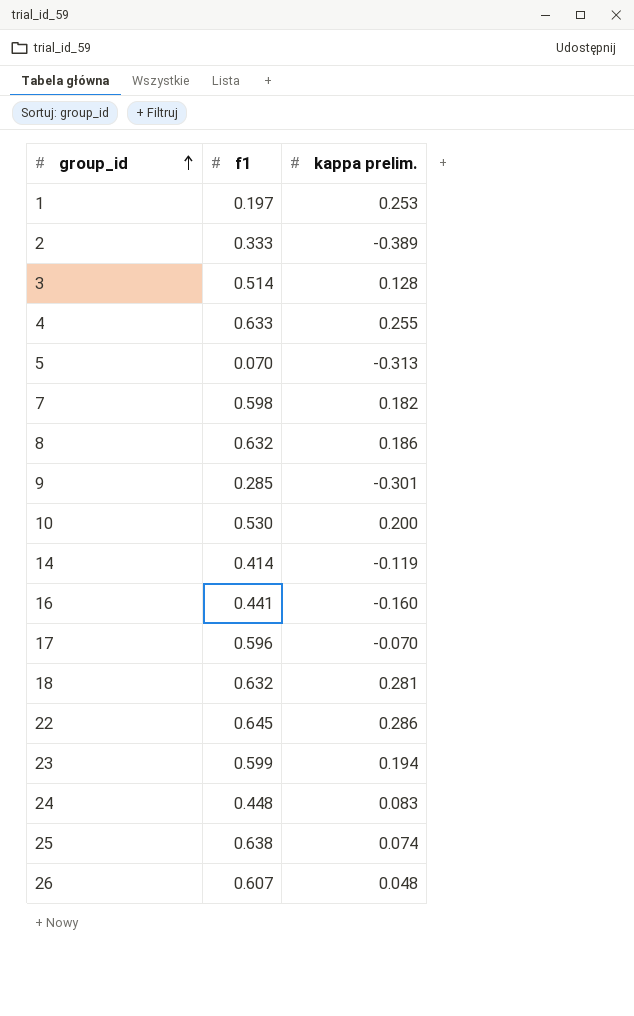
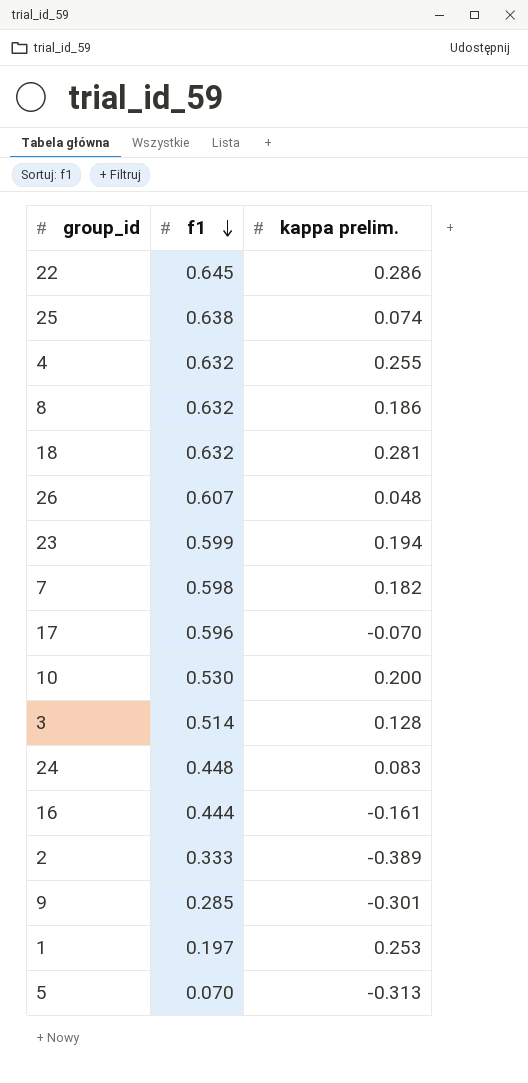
row order: group_id ascending -> f1 descending
row 14: 0.414 | -0.119 -> none
4 | f1: 0.633 -> 0.632
16 | f1: 0.441 -> 0.444
16 | kappa prelim.: -0.160 -> -0.161

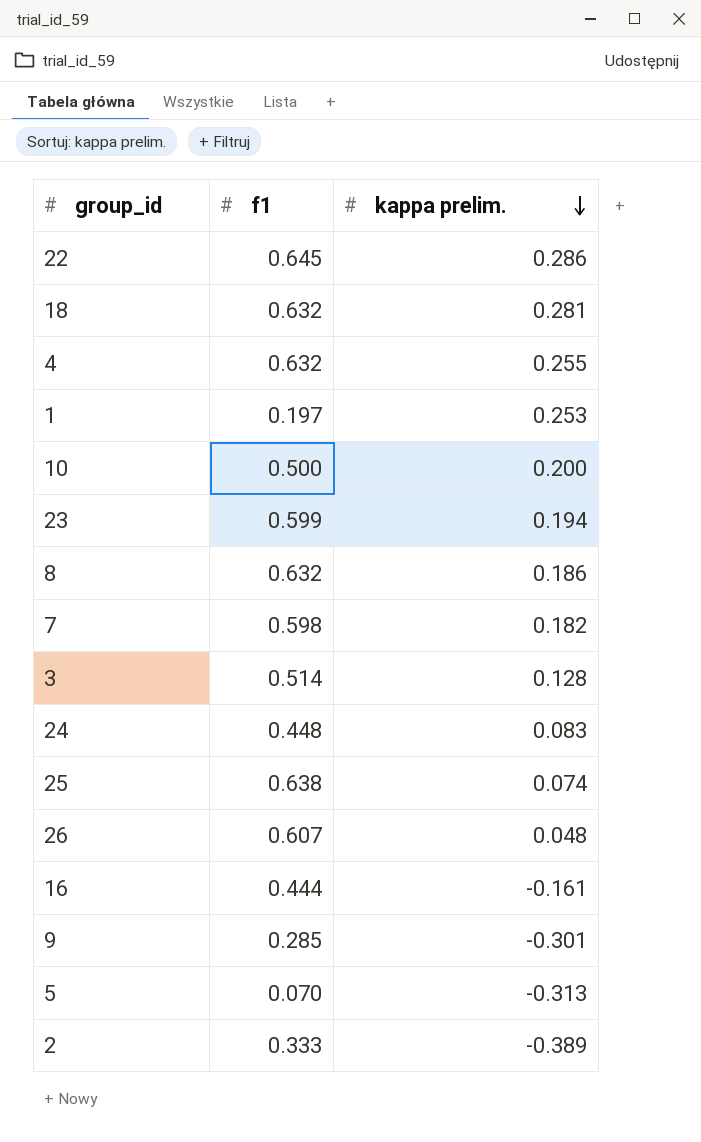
row order: f1 descending -> kappa prelim. descending
row 17: 0.596 | -0.070 -> none
10 | f1: 0.530 -> 0.500

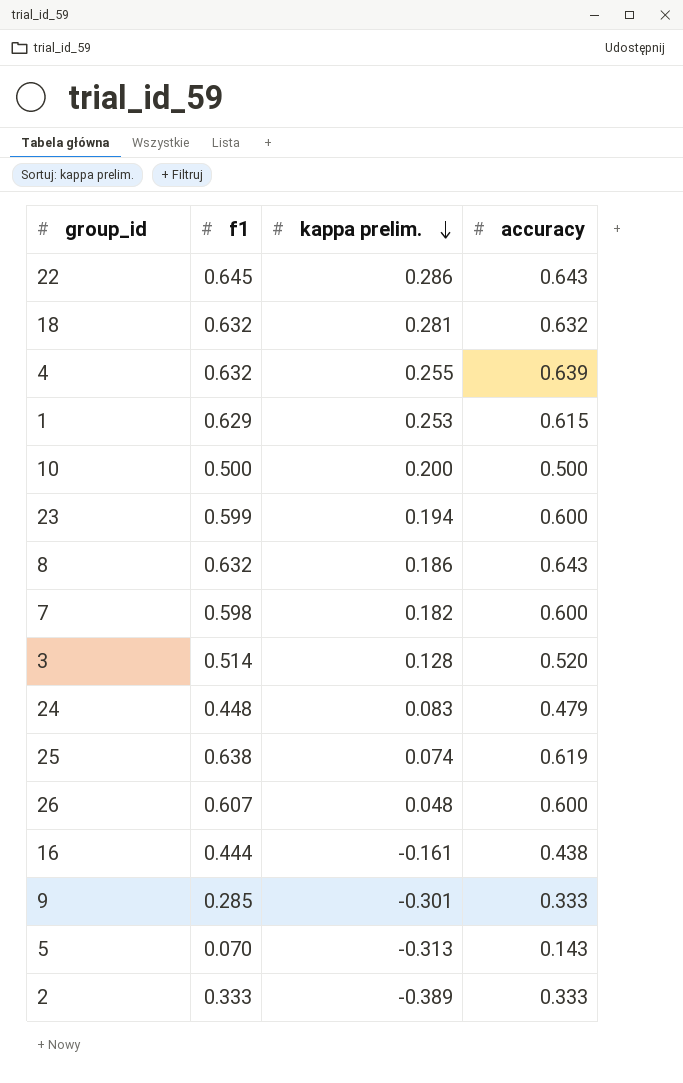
column accuracy | position: none -> 4
1 | f1: 0.197 -> 0.629

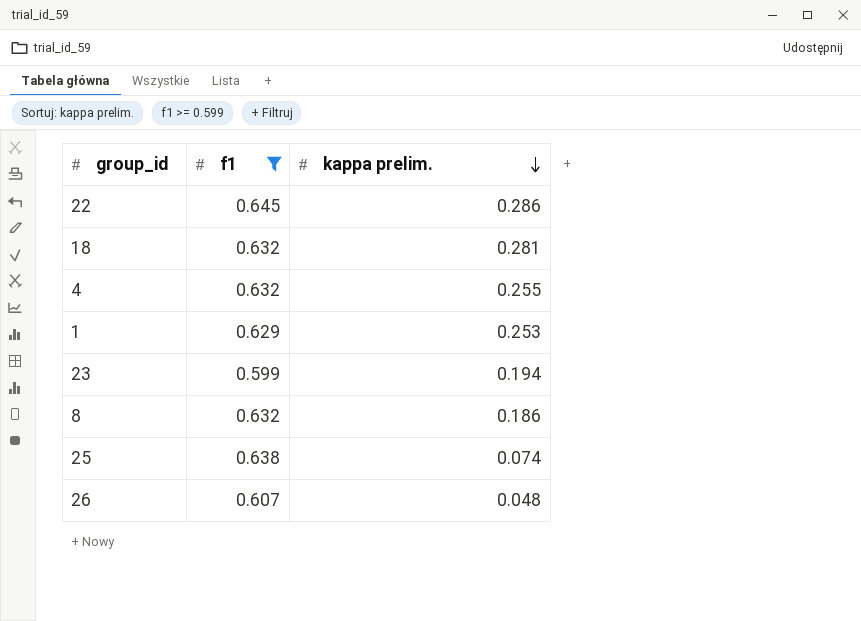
filter: none -> f1 >= 0.599
column accuracy | position: 4 -> none

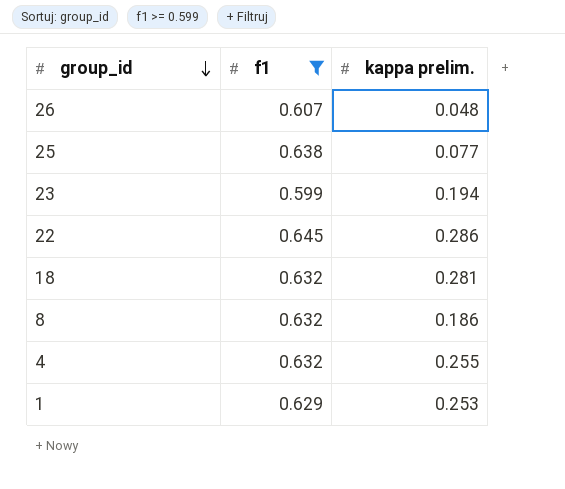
row order: kappa prelim. descending -> group_id descending
25 | kappa prelim.: 0.074 -> 0.077

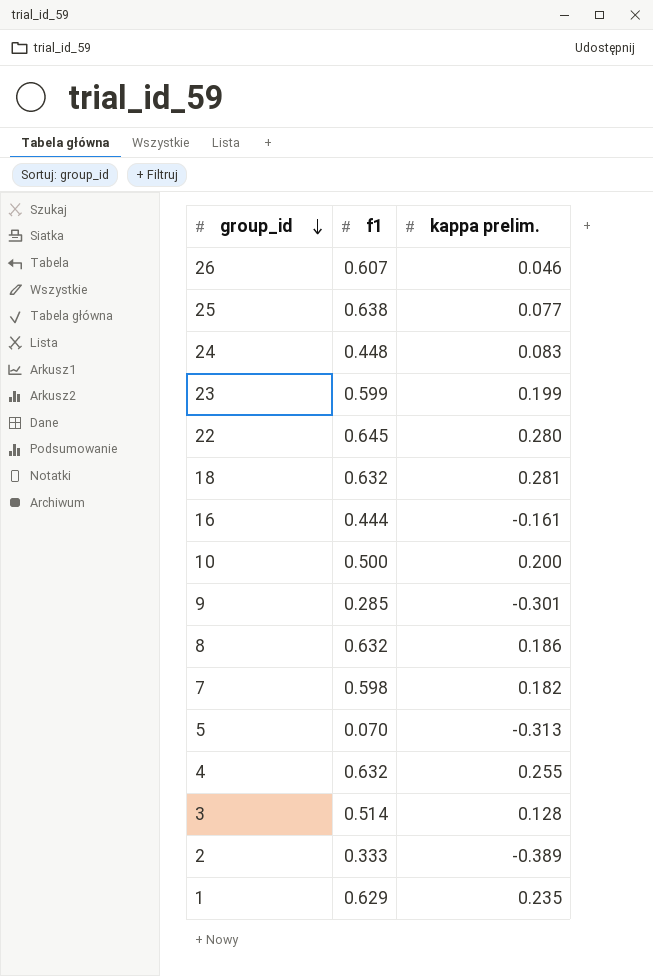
filter: f1 >= 0.599 -> none
26 | kappa prelim.: 0.048 -> 0.046
23 | kappa prelim.: 0.194 -> 0.199
22 | kappa prelim.: 0.286 -> 0.280
1 | kappa prelim.: 0.253 -> 0.235

